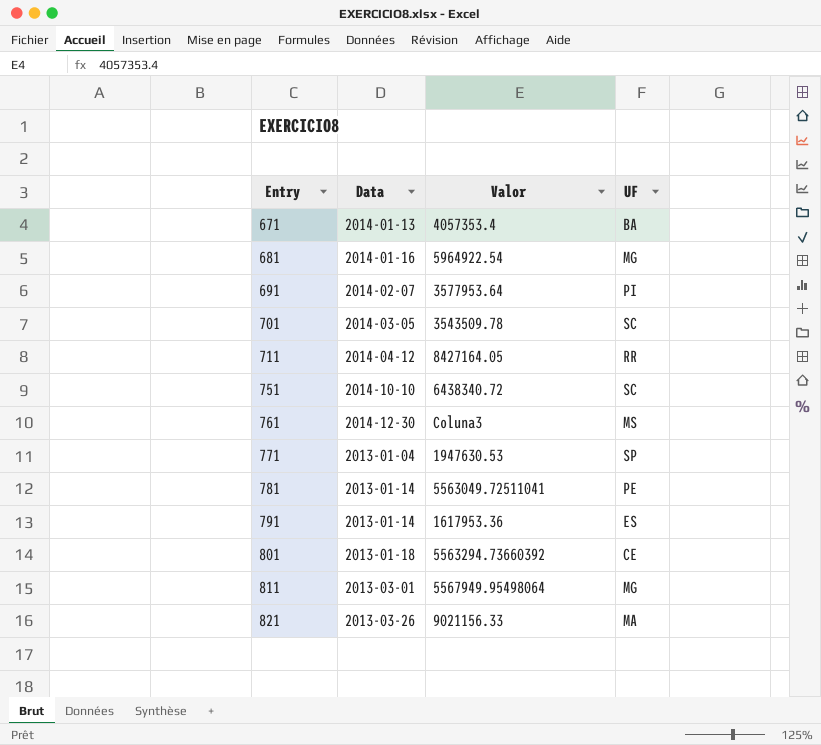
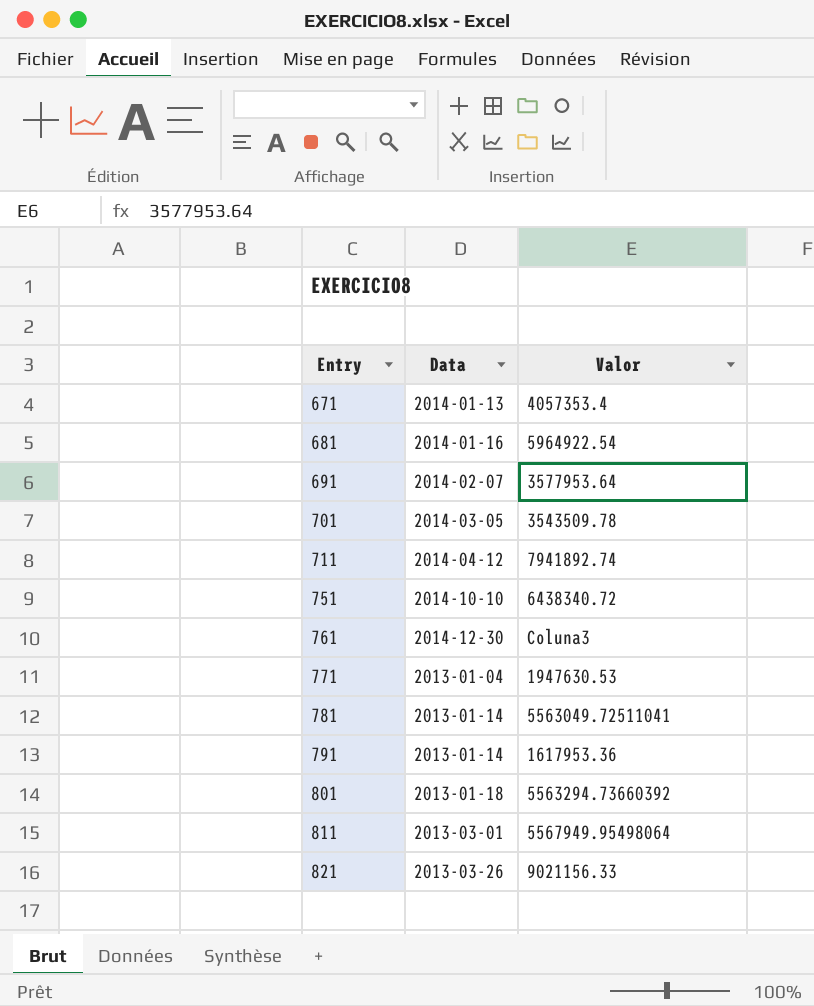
column UF | position: 4 -> none
711 | Valor: 8427164.05 -> 7941892.74

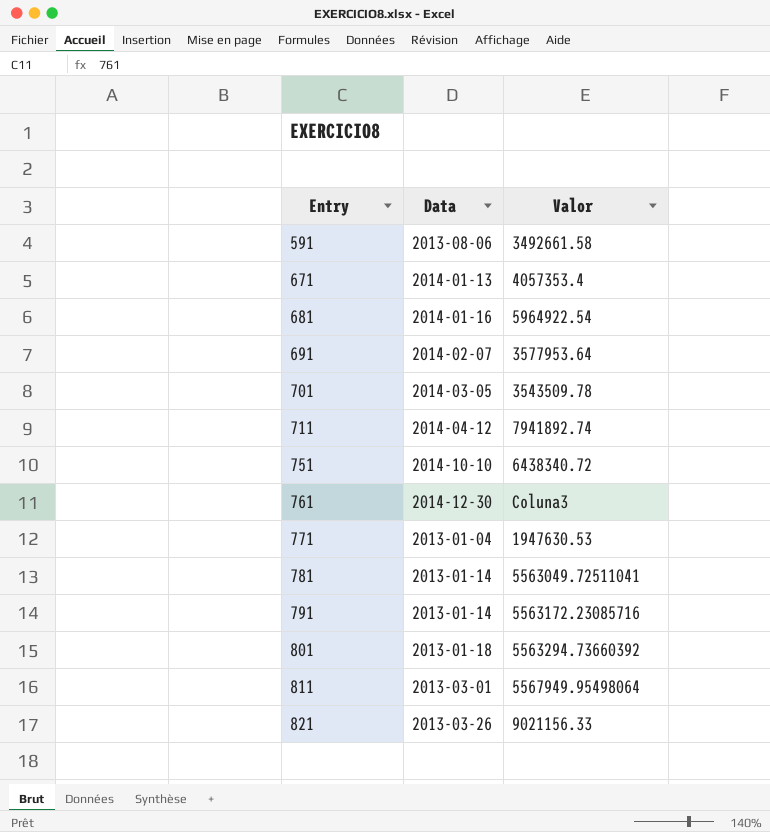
row 591: none -> 2013-08-06 | 3492661.58
791 | Valor: 1617953.36 -> 5563172.23085716

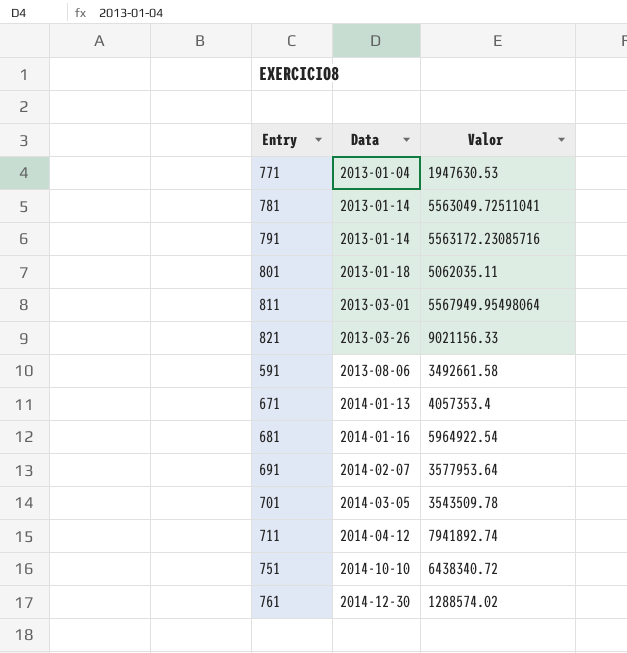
row order: Entry ascending -> Data ascending
801 | Valor: 5563294.73660392 -> 5062035.11
761 | Valor: Coluna3 -> 1288574.02

